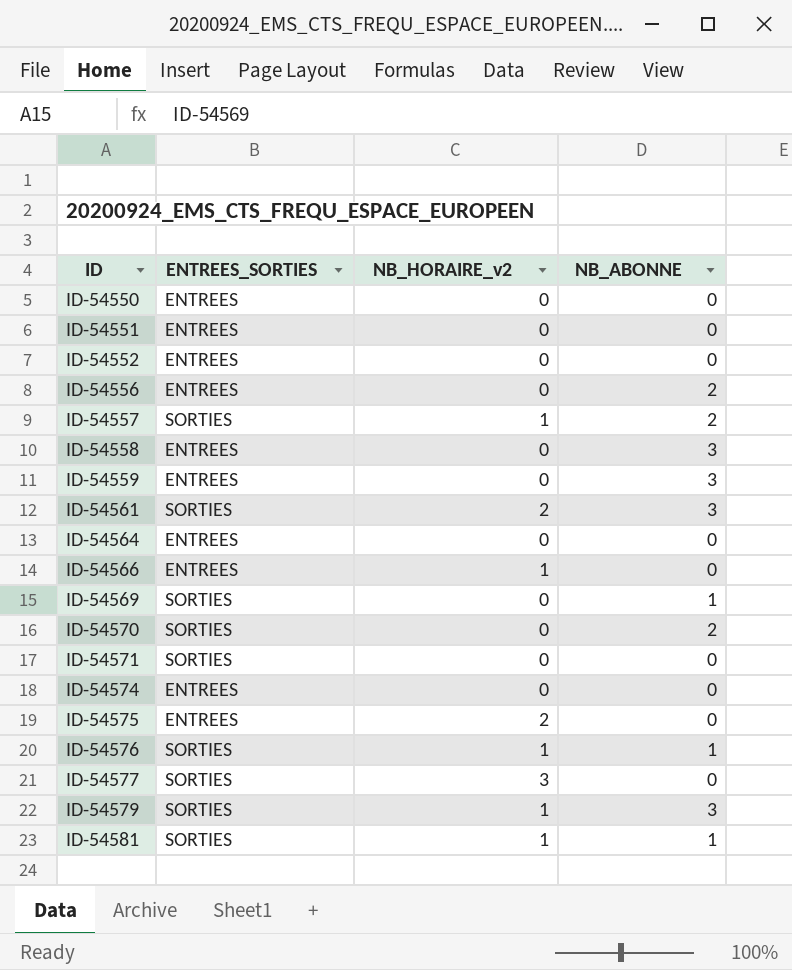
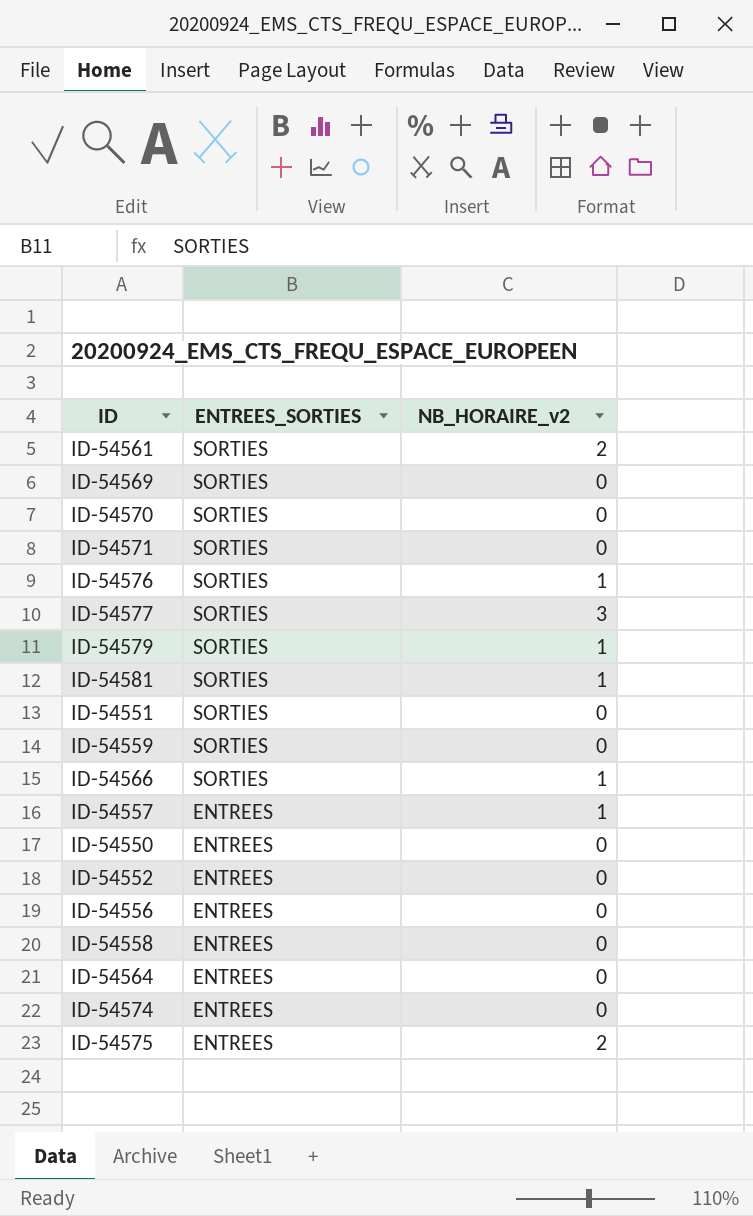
row order: ID ascending -> ENTREES_SORTIES descending
column NB_ABONNE | position: 4 -> none
ID-54551 | ENTREES_SORTIES: ENTREES -> SORTIES
ID-54559 | ENTREES_SORTIES: ENTREES -> SORTIES
ID-54566 | ENTREES_SORTIES: ENTREES -> SORTIES
ID-54557 | ENTREES_SORTIES: SORTIES -> ENTREES

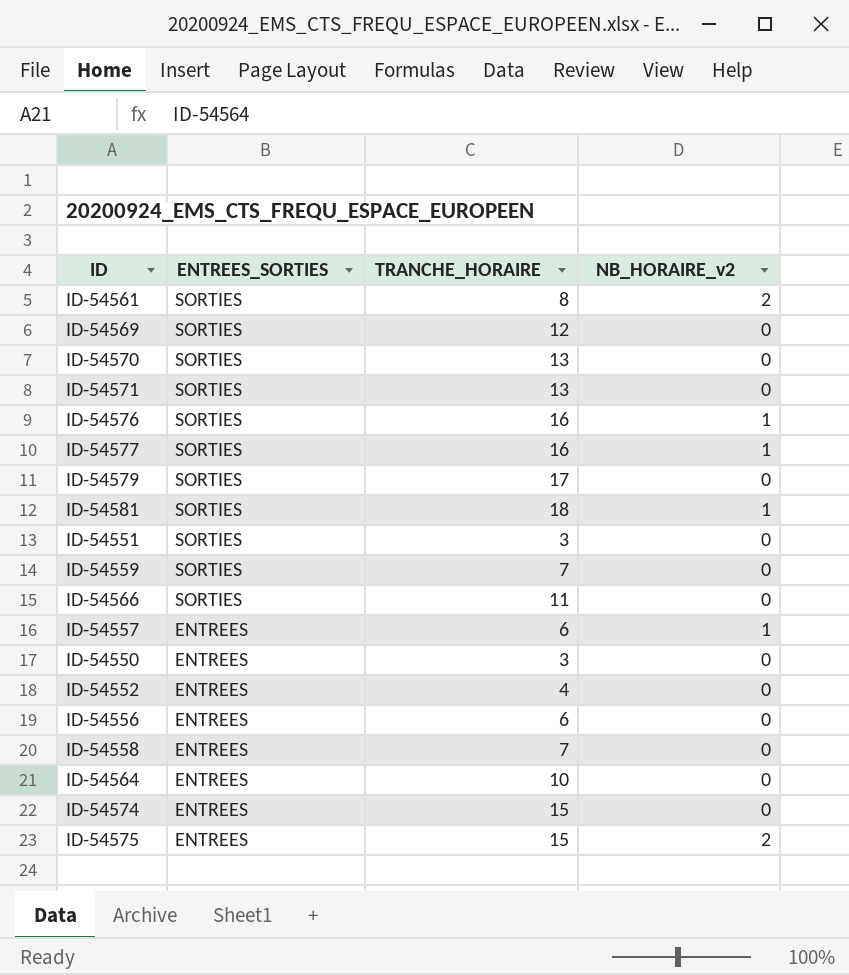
column TRANCHE_HORAIRE | position: none -> 3
ID-54577 | NB_HORAIRE_v2: 3 -> 1
ID-54579 | NB_HORAIRE_v2: 1 -> 0
ID-54566 | NB_HORAIRE_v2: 1 -> 0

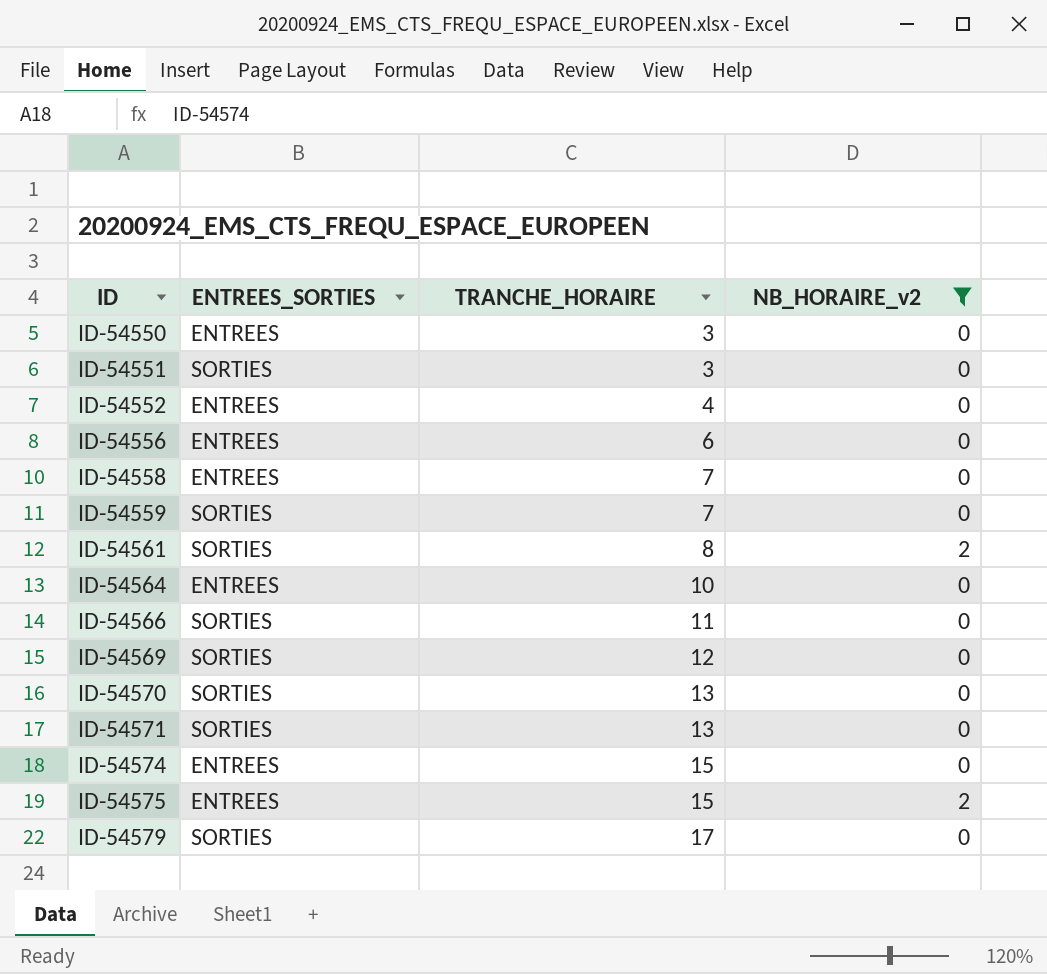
filter: none -> NB_HORAIRE_v2 != 1
row order: ENTREES_SORTIES descending -> ID ascending

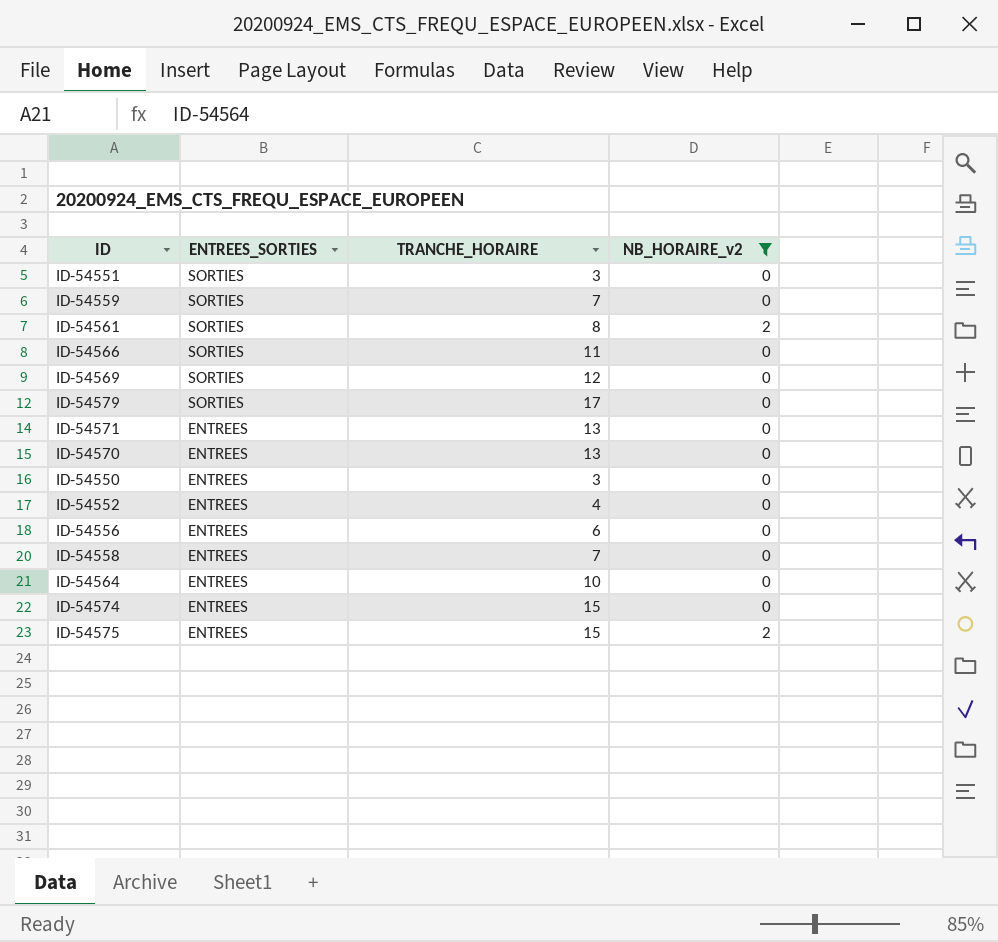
row order: ID ascending -> ENTREES_SORTIES descending
ID-54571 | ENTREES_SORTIES: SORTIES -> ENTREES
ID-54570 | ENTREES_SORTIES: SORTIES -> ENTREES

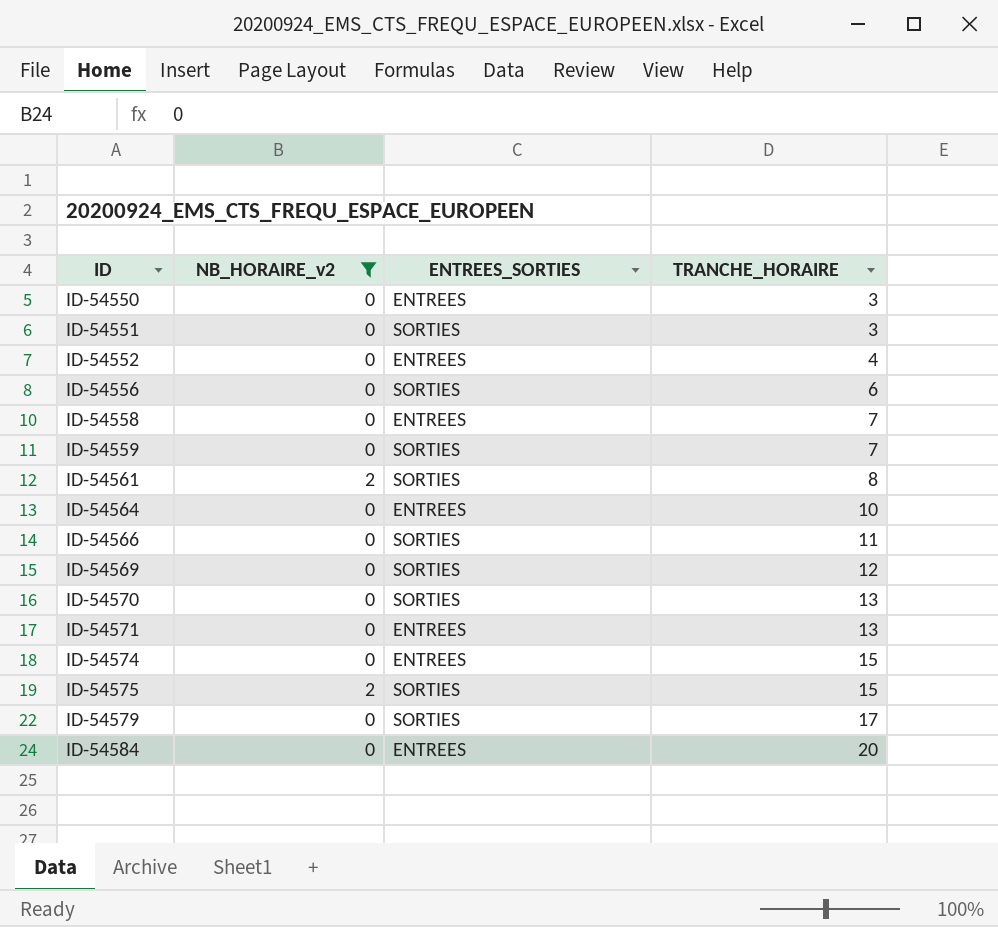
row order: ENTREES_SORTIES descending -> ID ascending
column NB_HORAIRE_v2 | position: 4 -> 2
ID-54556 | ENTREES_SORTIES: ENTREES -> SORTIES
ID-54570 | ENTREES_SORTIES: ENTREES -> SORTIES
ID-54575 | ENTREES_SORTIES: ENTREES -> SORTIES
row ID-54584: none -> 0 | ENTREES | 20

